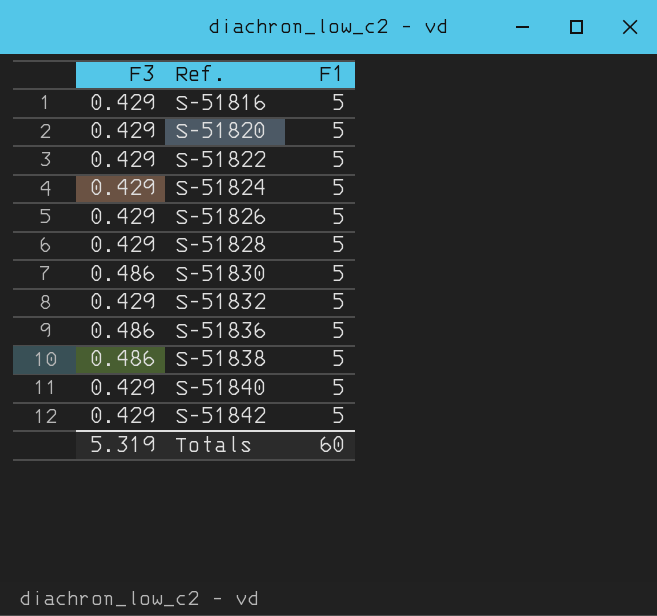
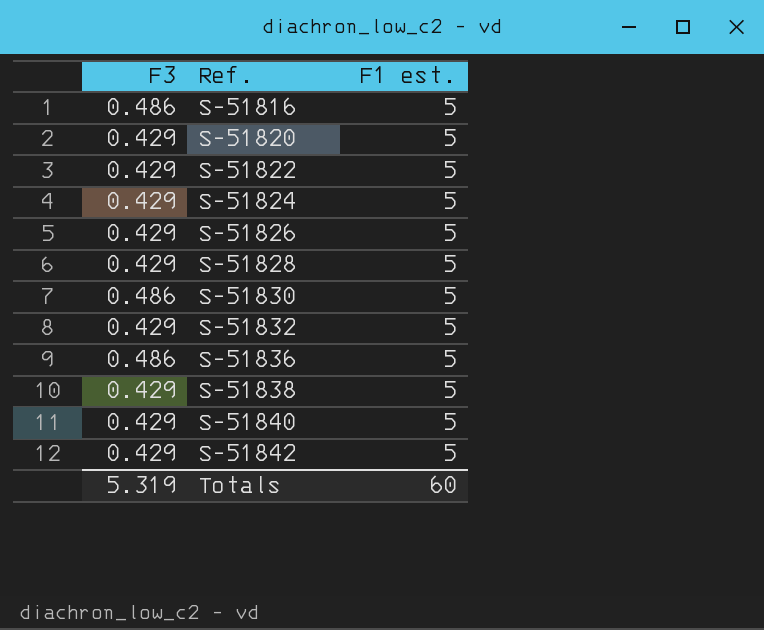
column name: F1 -> F1 est.
S-51816 | F3: 0.429 -> 0.486
S-51838 | F3: 0.486 -> 0.429

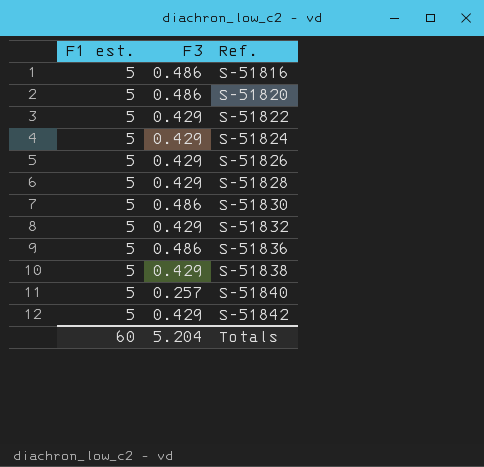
column F1 est. | position: 3 -> 1
S-51820 | F3: 0.429 -> 0.486
S-51840 | F3: 0.429 -> 0.257
Totals | F3: 5.319 -> 5.204

